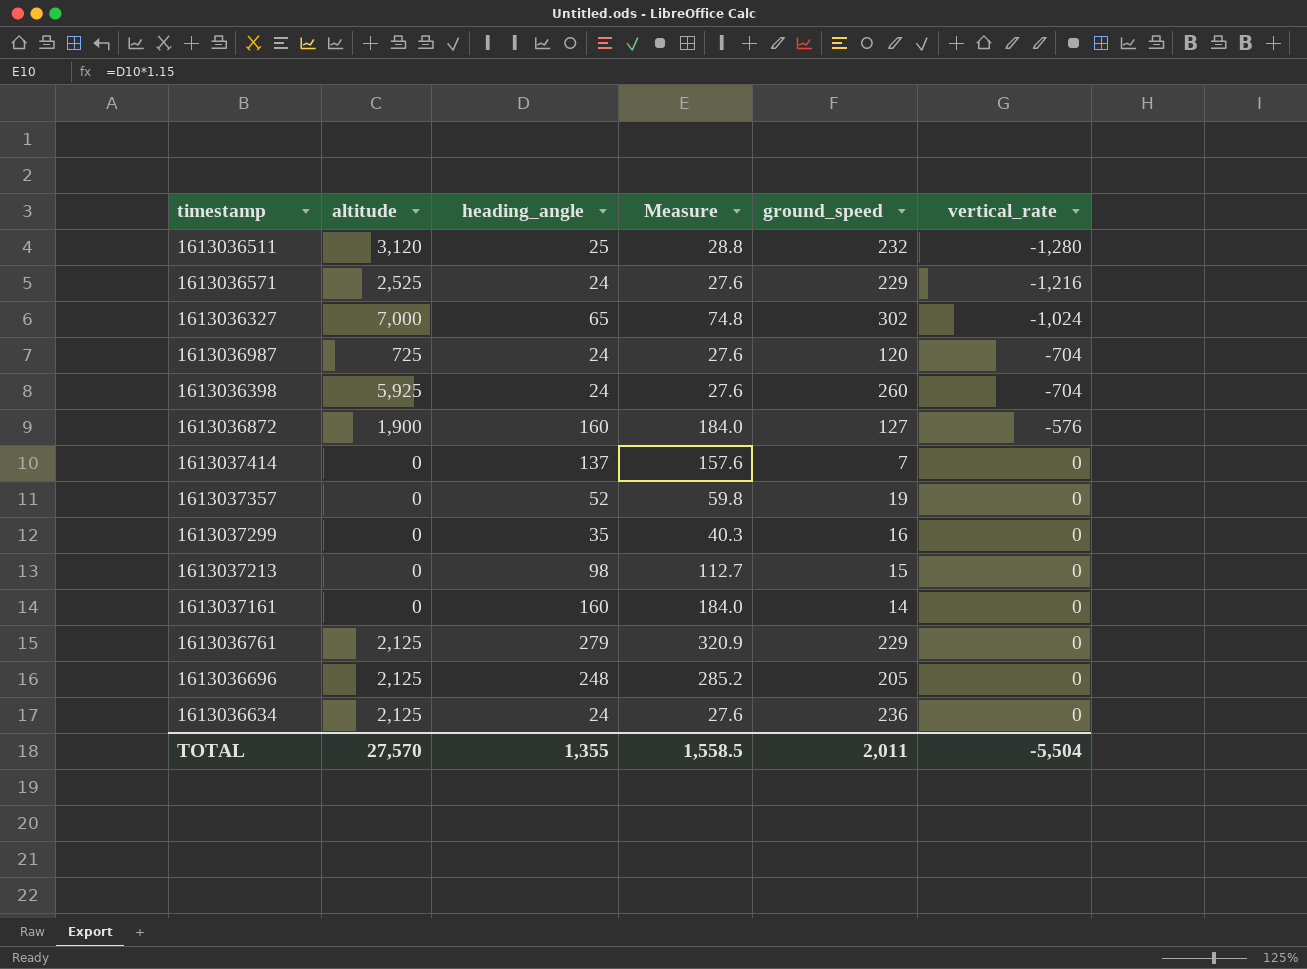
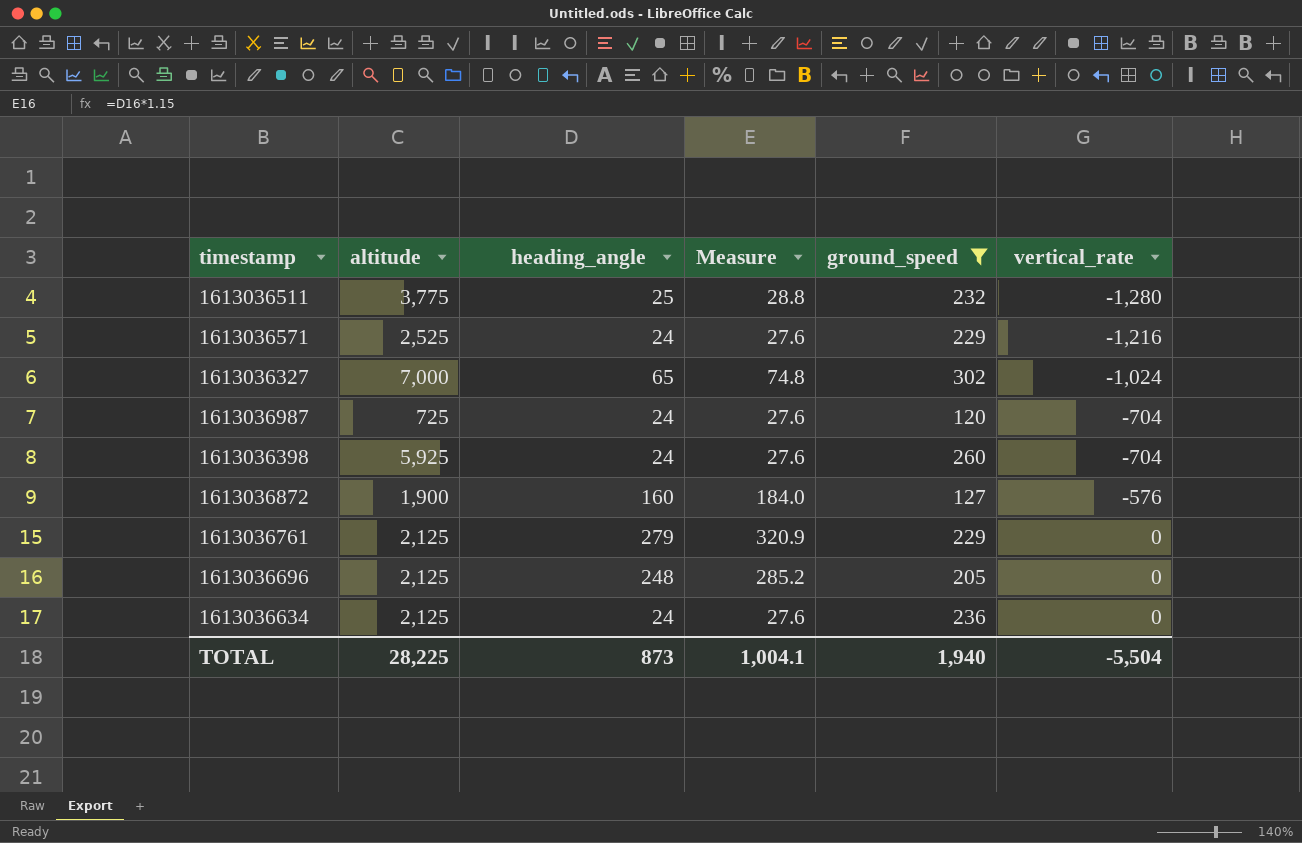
filter: none -> ground_speed >= 120
1613036511 | altitude: 3,120 -> 3,775
TOTAL | altitude: 27,570 -> 28,225
TOTAL | heading_angle: 1,355 -> 873
TOTAL | Measure: 1,558.5 -> 1,004.1
TOTAL | ground_speed: 2,011 -> 1,940

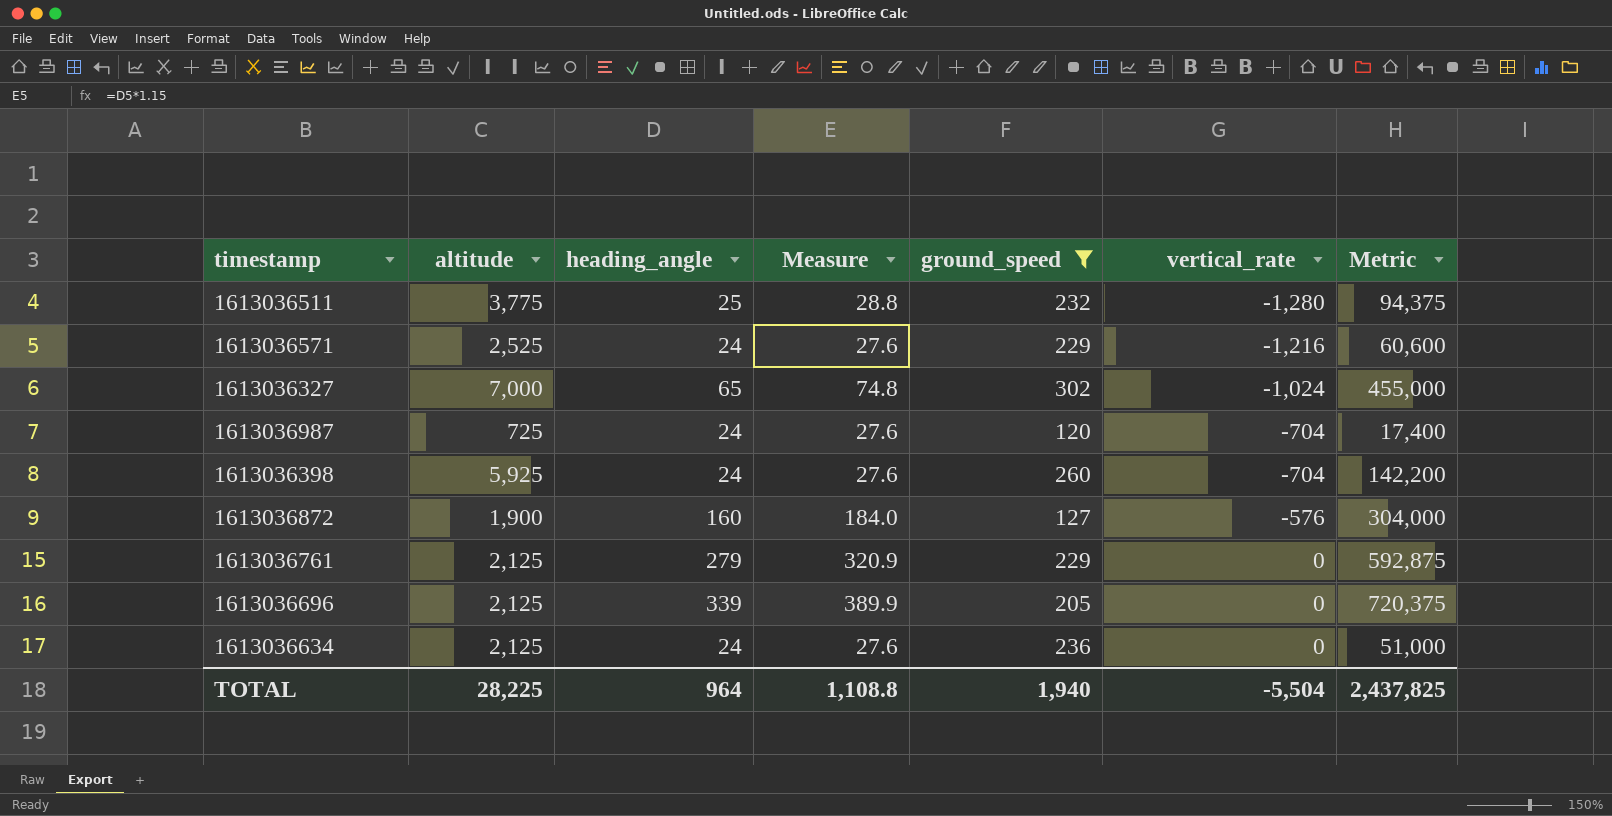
column Metric | formula: none -> [altitude] * [heading_angle]
1613036696 | heading_angle: 248 -> 339
1613036696 | Measure: 285.2 -> 389.9
TOTAL | heading_angle: 873 -> 964
TOTAL | Measure: 1,004.1 -> 1,108.8

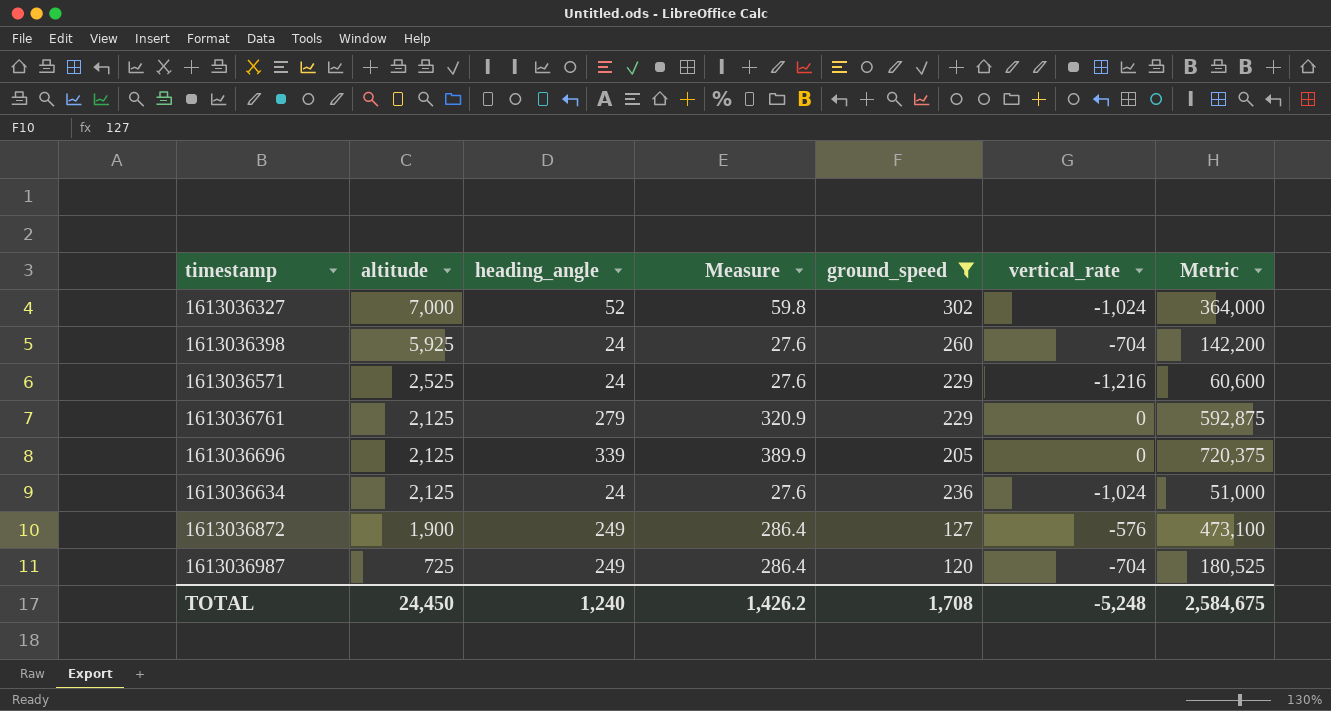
row order: vertical_rate ascending -> altitude descending
row 1613036511: 3,775 | 25 | 28.8 | 232 | -1,280 | 94,375 -> none
1613036327 | heading_angle: 65 -> 52
1613036327 | Measure: 74.8 -> 59.8
1613036327 | Metric: 455,000 -> 364,000
1613036634 | vertical_rate: 0 -> -1,024
1613036872 | heading_angle: 160 -> 249
1613036872 | Measure: 184.0 -> 286.4
1613036872 | Metric: 304,000 -> 473,100
1613036987 | heading_angle: 24 -> 249
1613036987 | Measure: 27.6 -> 286.4
1613036987 | Metric: 17,400 -> 180,525
TOTAL | altitude: 28,225 -> 24,450
TOTAL | heading_angle: 964 -> 1,240
TOTAL | Measure: 1,108.8 -> 1,426.2
TOTAL | ground_speed: 1,940 -> 1,708
TOTAL | vertical_rate: -5,504 -> -5,248
TOTAL | Metric: 2,437,825 -> 2,584,675

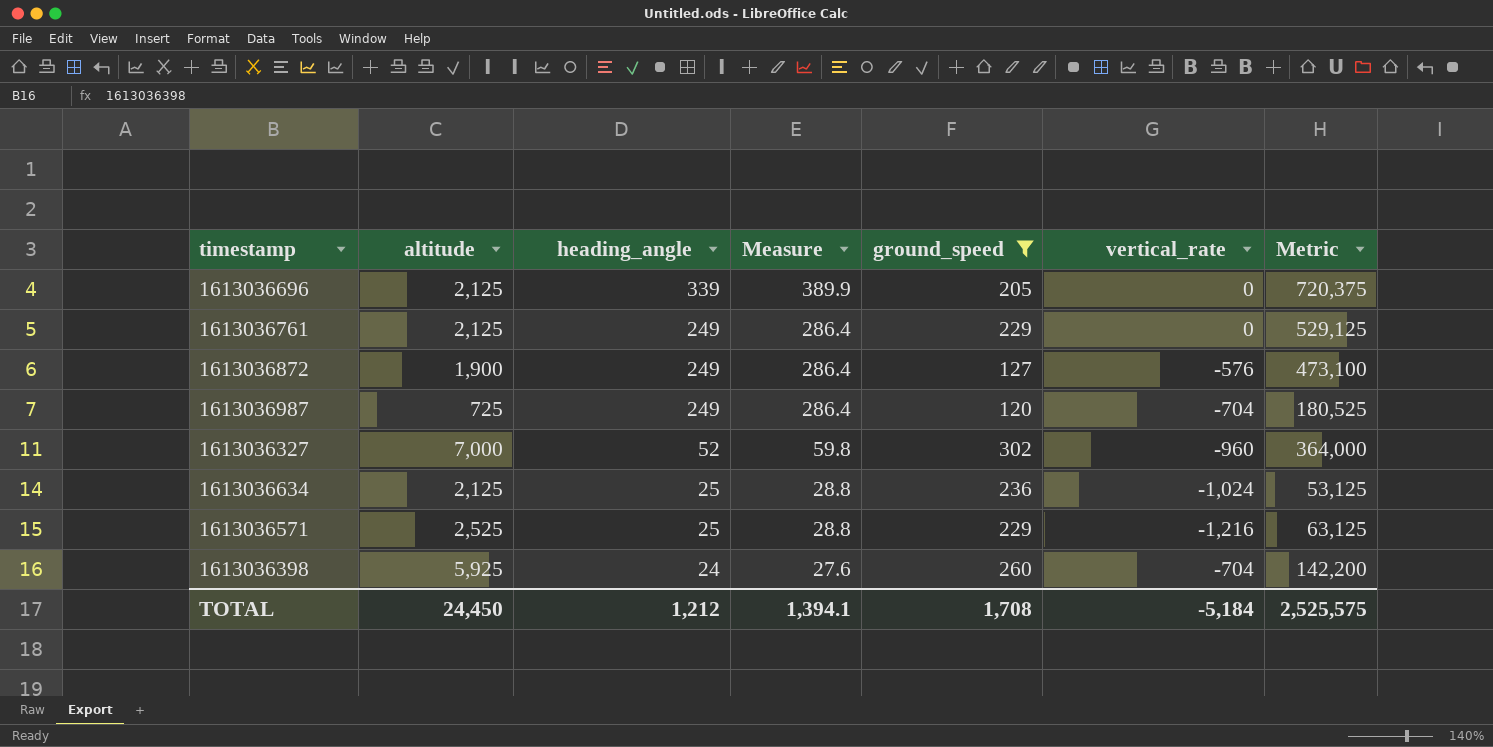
row order: altitude descending -> heading_angle descending
1613036761 | heading_angle: 279 -> 249
1613036761 | Measure: 320.9 -> 286.4
1613036761 | Metric: 592,875 -> 529,125
1613036327 | vertical_rate: -1,024 -> -960
1613036634 | heading_angle: 24 -> 25
1613036634 | Measure: 27.6 -> 28.8
1613036634 | Metric: 51,000 -> 53,125
1613036571 | heading_angle: 24 -> 25
1613036571 | Measure: 27.6 -> 28.8
1613036571 | Metric: 60,600 -> 63,125
TOTAL | heading_angle: 1,240 -> 1,212
TOTAL | Measure: 1,426.2 -> 1,394.1
TOTAL | vertical_rate: -5,248 -> -5,184
TOTAL | Metric: 2,584,675 -> 2,525,575

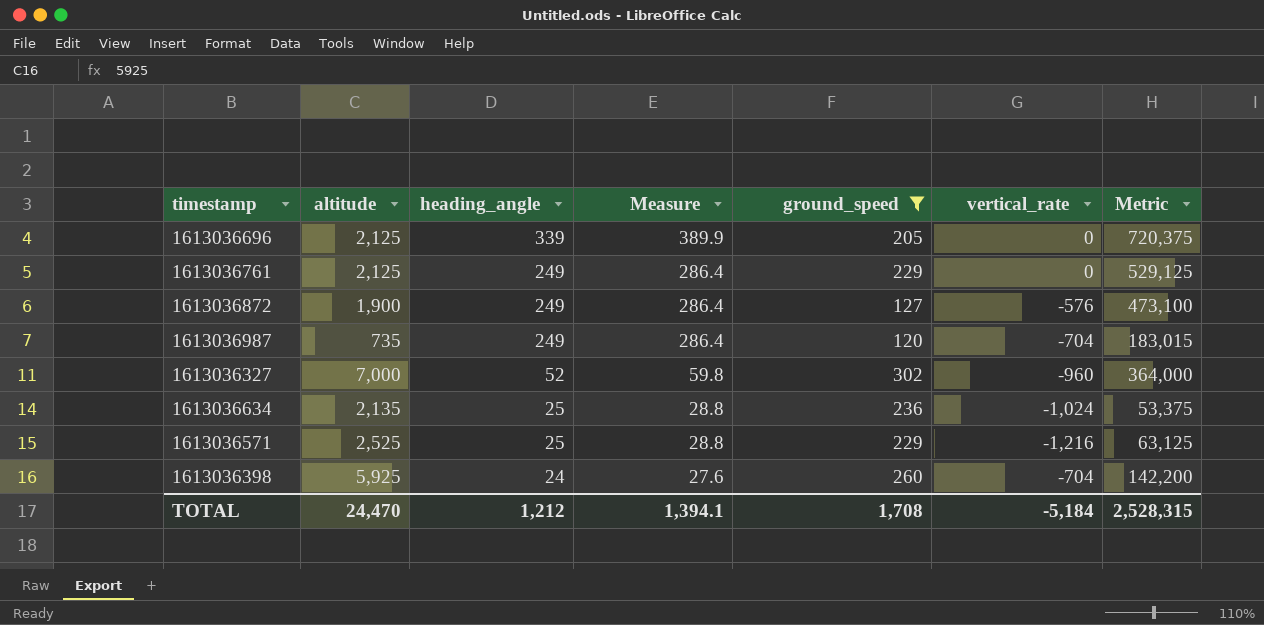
1613036987 | altitude: 725 -> 735
1613036987 | Metric: 180,525 -> 183,015
1613036634 | altitude: 2,125 -> 2,135
1613036634 | Metric: 53,125 -> 53,375
TOTAL | altitude: 24,450 -> 24,470
TOTAL | Metric: 2,525,575 -> 2,528,315

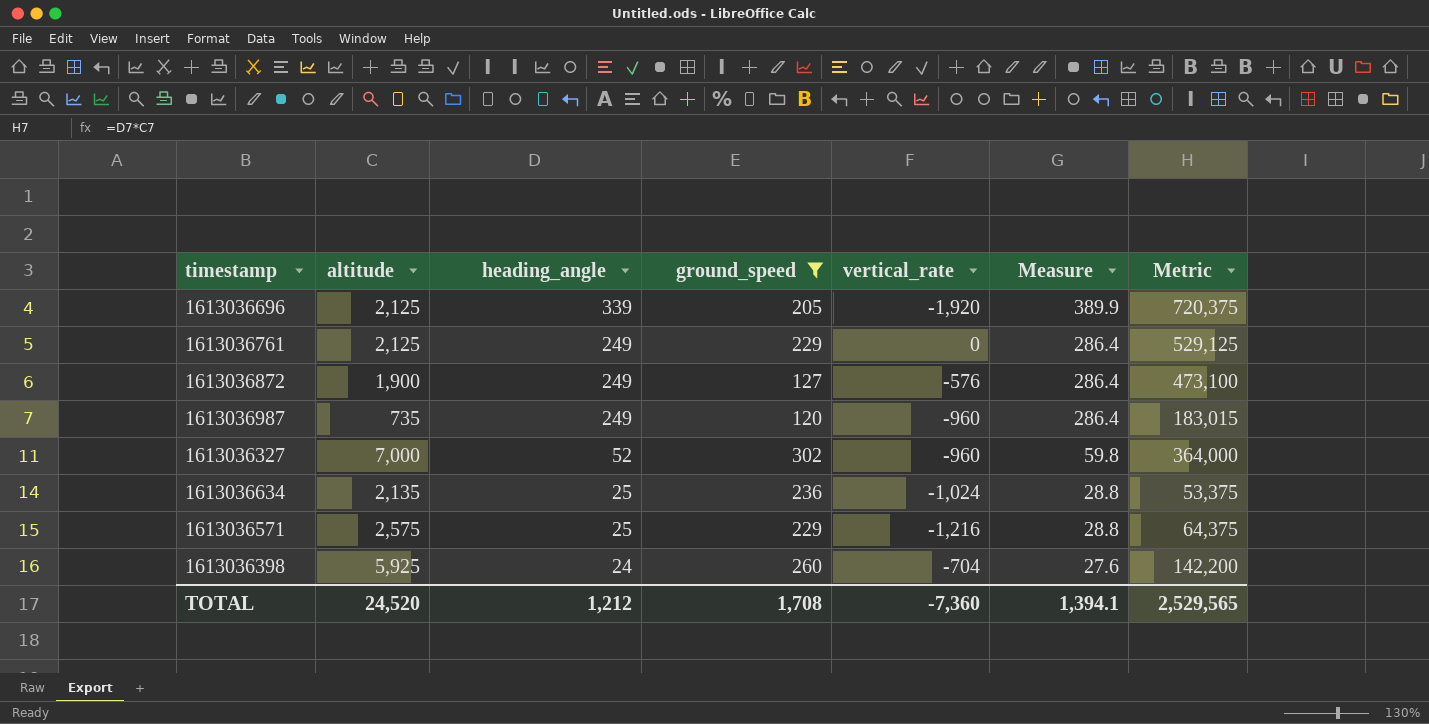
column Measure | position: 4 -> 6
1613036696 | vertical_rate: 0 -> -1,920
1613036987 | vertical_rate: -704 -> -960
1613036571 | altitude: 2,525 -> 2,575
1613036571 | Metric: 63,125 -> 64,375
TOTAL | altitude: 24,470 -> 24,520
TOTAL | vertical_rate: -5,184 -> -7,360
TOTAL | Metric: 2,528,315 -> 2,529,565

